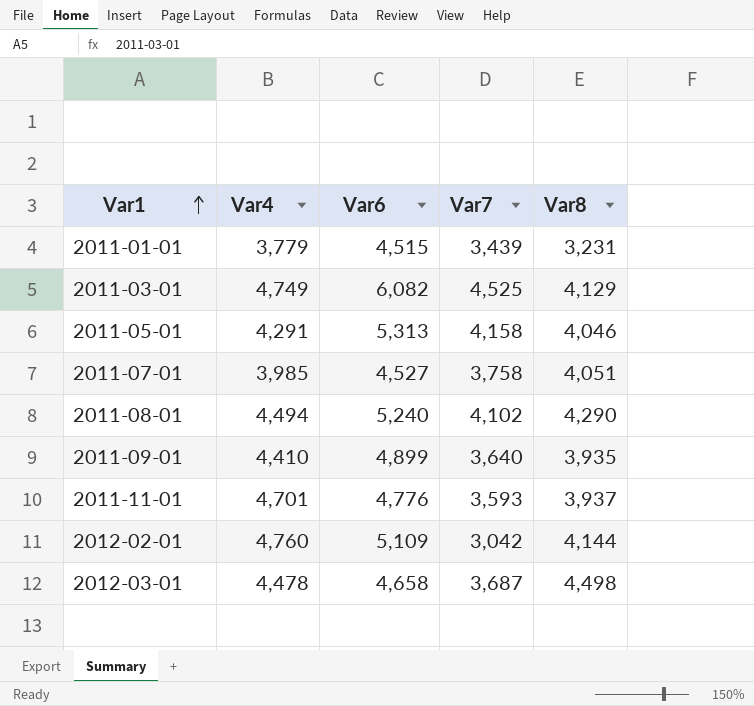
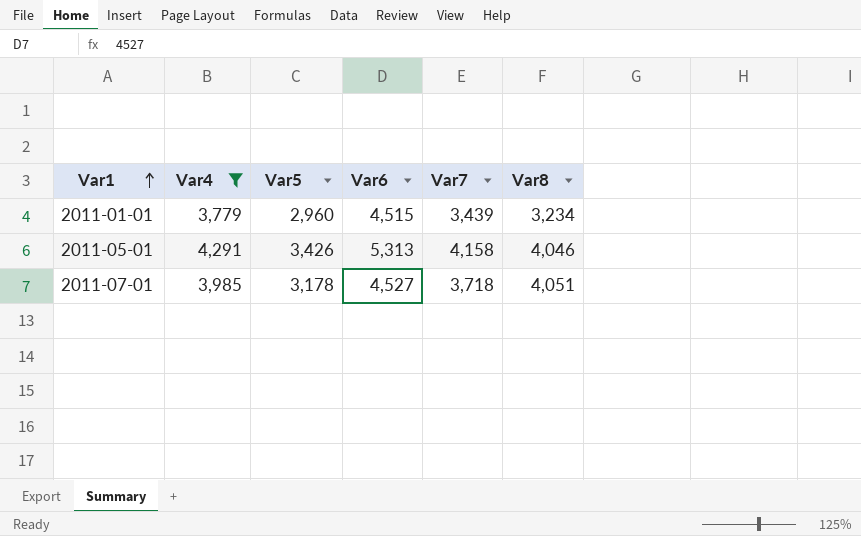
filter: none -> Var4 <= 4,291
column Var5 | position: none -> 3
2011-01-01 | Var8: 3,231 -> 3,234
2011-07-01 | Var7: 3,758 -> 3,718

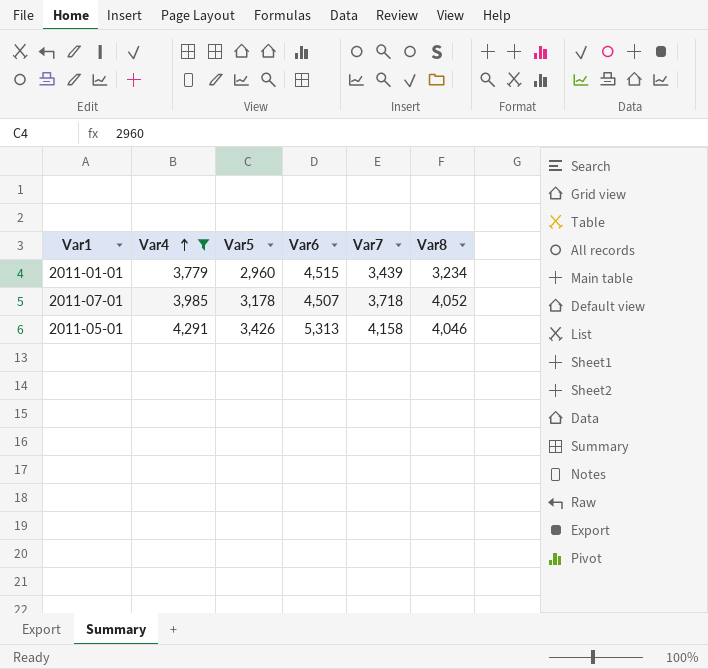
row order: Var1 ascending -> Var4 ascending
2011-07-01 | Var6: 4,527 -> 4,507
2011-07-01 | Var8: 4,051 -> 4,052

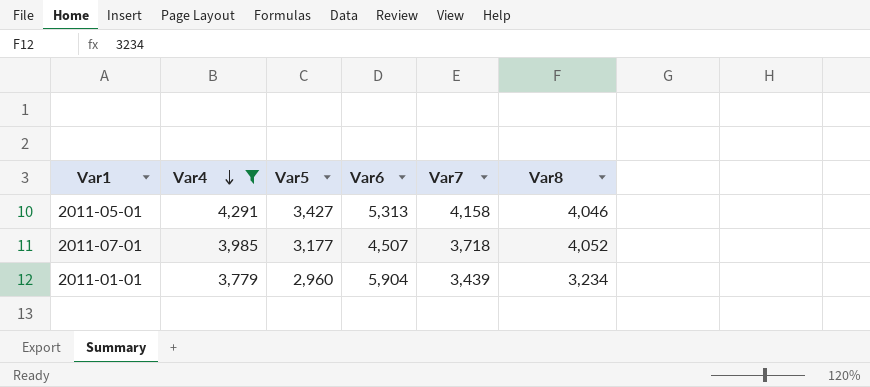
row order: Var4 ascending -> Var4 descending
2011-05-01 | Var5: 3,426 -> 3,427
2011-07-01 | Var5: 3,178 -> 3,177
2011-01-01 | Var6: 4,515 -> 5,904

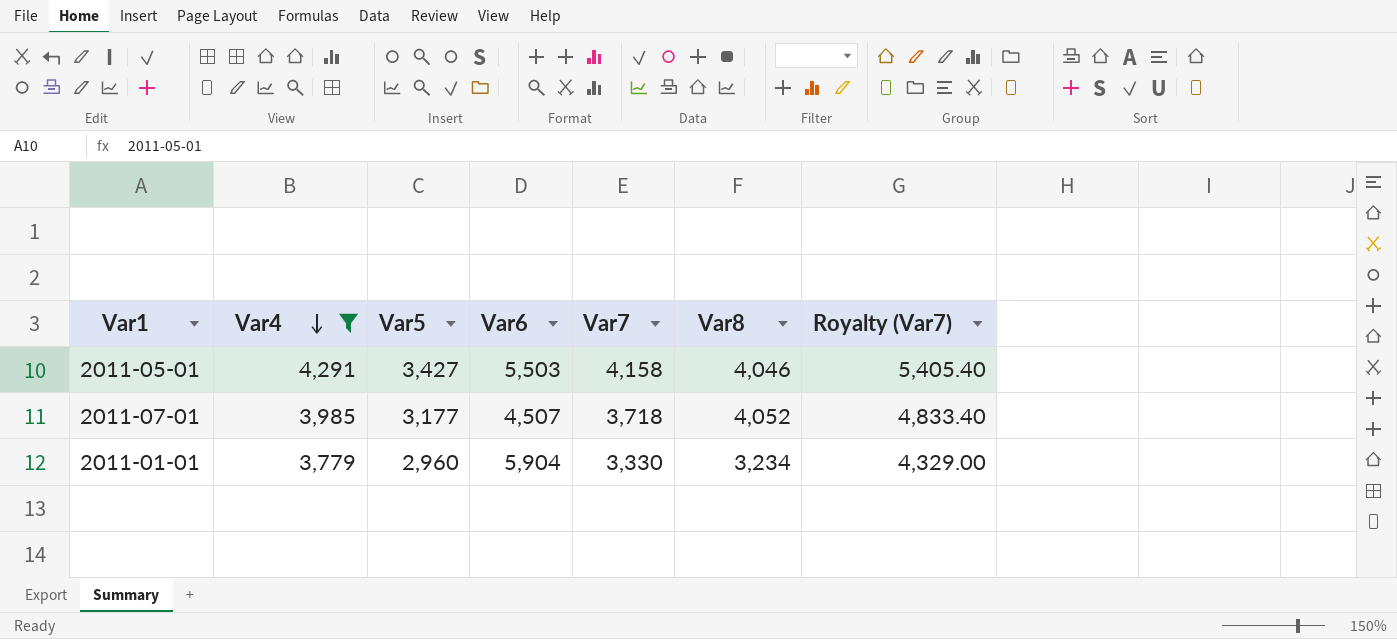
column Royalty (Var7) | formula: none -> [Var7] * 1.3
2011-05-01 | Var6: 5,313 -> 5,503
2011-01-01 | Var7: 3,439 -> 3,330

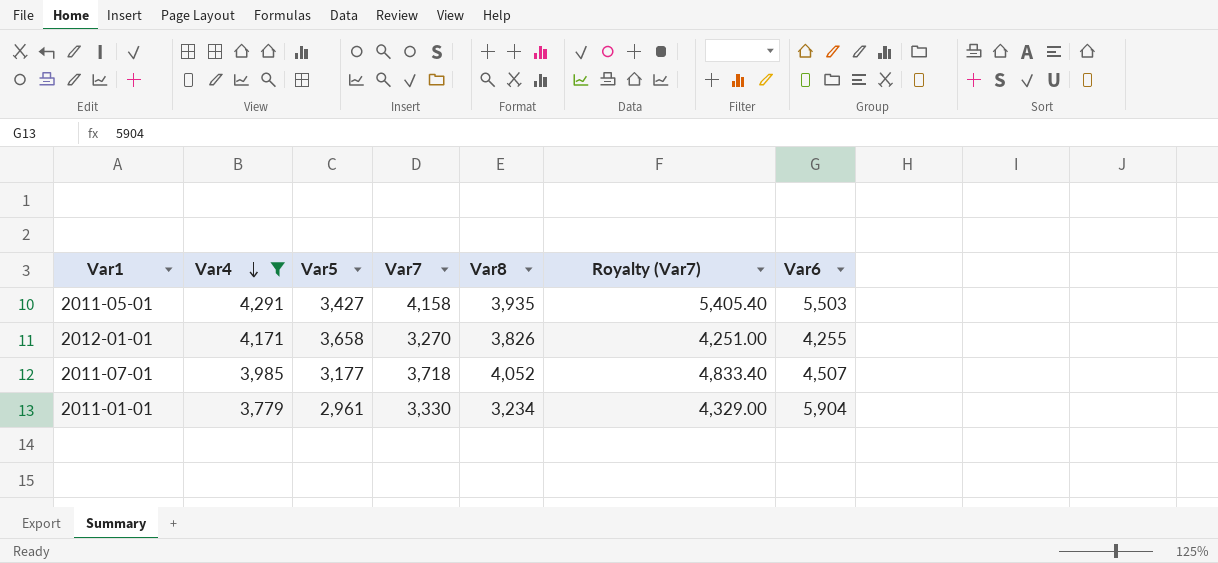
column Var6 | position: 4 -> 7
2011-05-01 | Var8: 4,046 -> 3,935
row 2012-01-01: none -> 4,171 | 3,658 | 3,270 | 3,826 | 4,251.00 | 4,255
2011-01-01 | Var5: 2,960 -> 2,961

